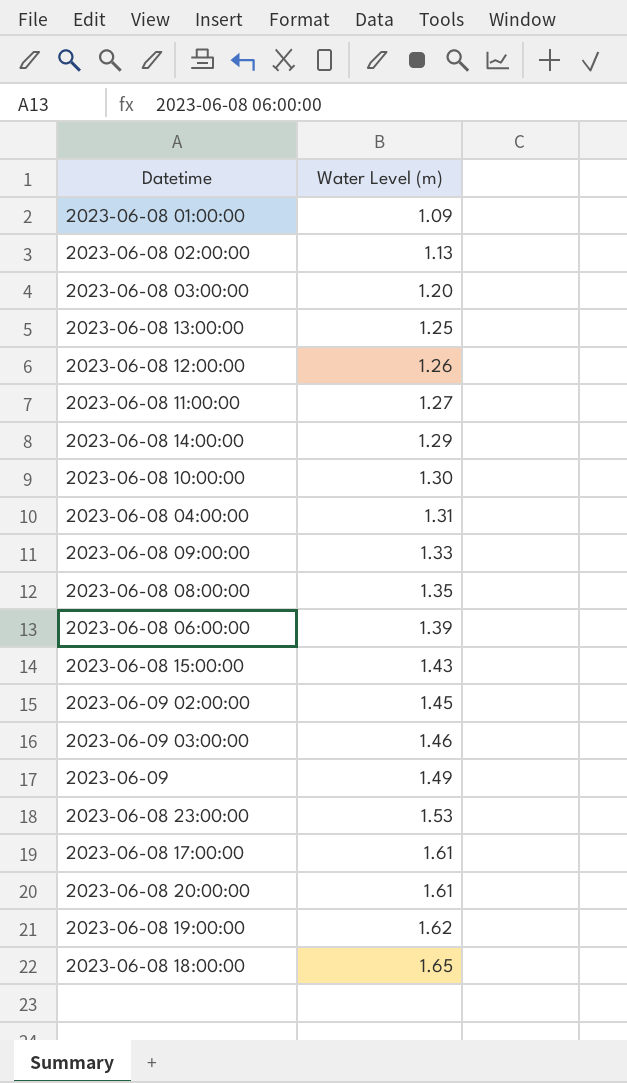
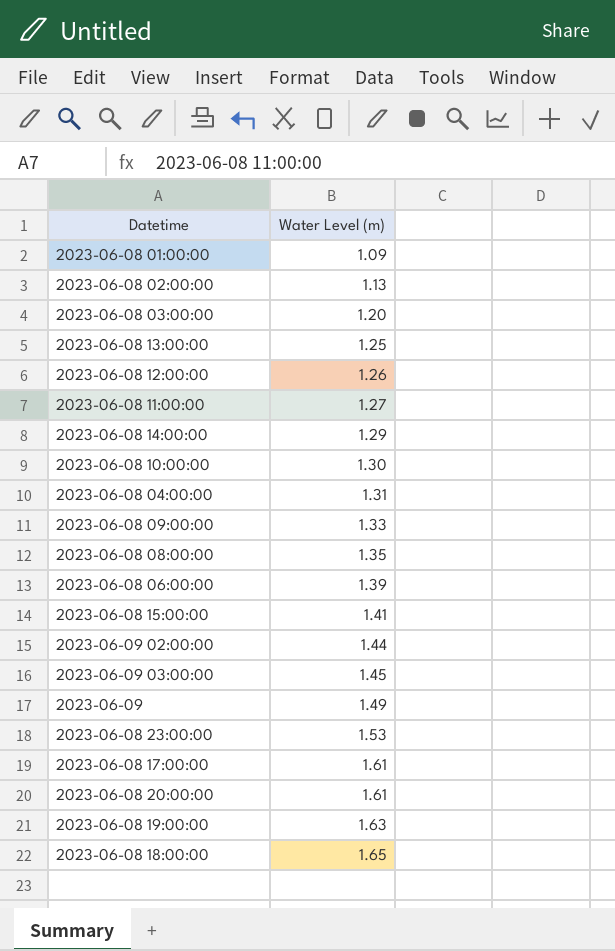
2023-06-08 15:00:00 | Water Level (m): 1.43 -> 1.41
2023-06-09 02:00:00 | Water Level (m): 1.45 -> 1.44
2023-06-09 03:00:00 | Water Level (m): 1.46 -> 1.45
2023-06-08 19:00:00 | Water Level (m): 1.62 -> 1.63

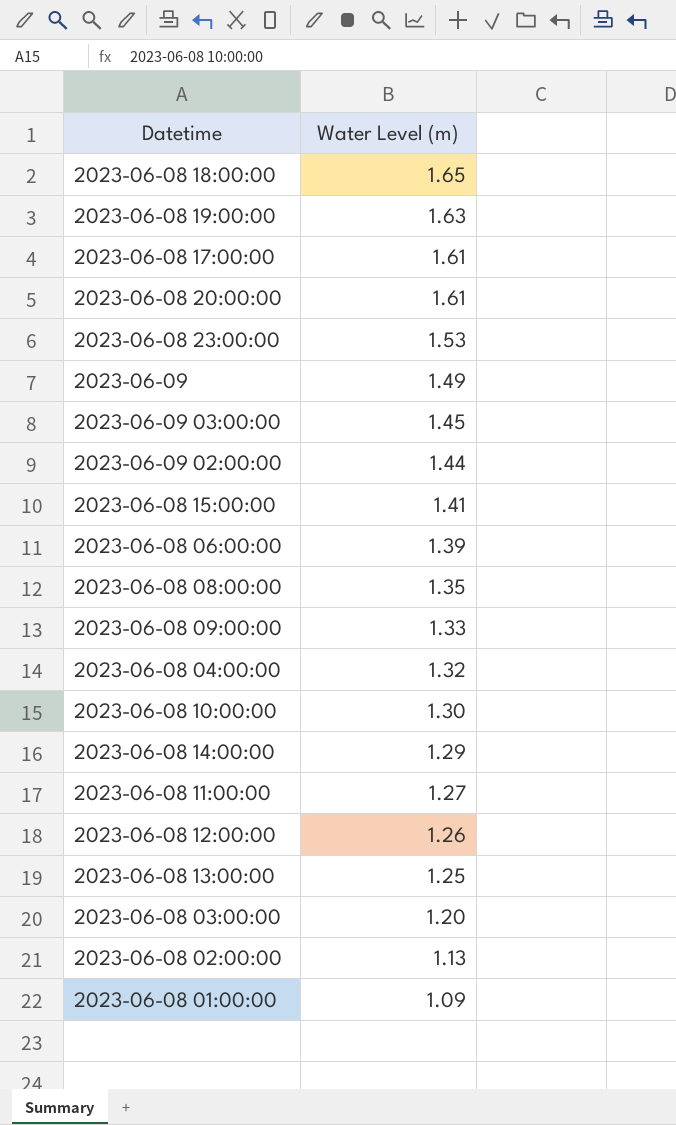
row order: Water Level (m) ascending -> Water Level (m) descending
2023-06-08 04:00:00 | Water Level (m): 1.31 -> 1.32

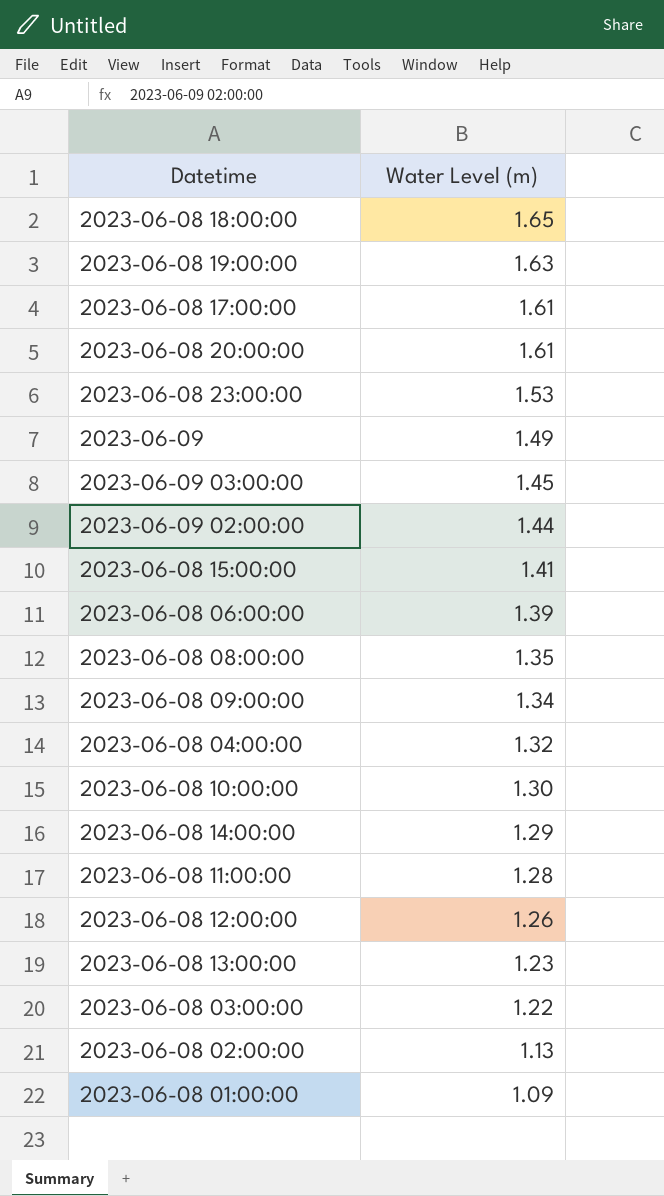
2023-06-08 09:00:00 | Water Level (m): 1.33 -> 1.34
2023-06-08 11:00:00 | Water Level (m): 1.27 -> 1.28
2023-06-08 13:00:00 | Water Level (m): 1.25 -> 1.23
2023-06-08 03:00:00 | Water Level (m): 1.20 -> 1.22

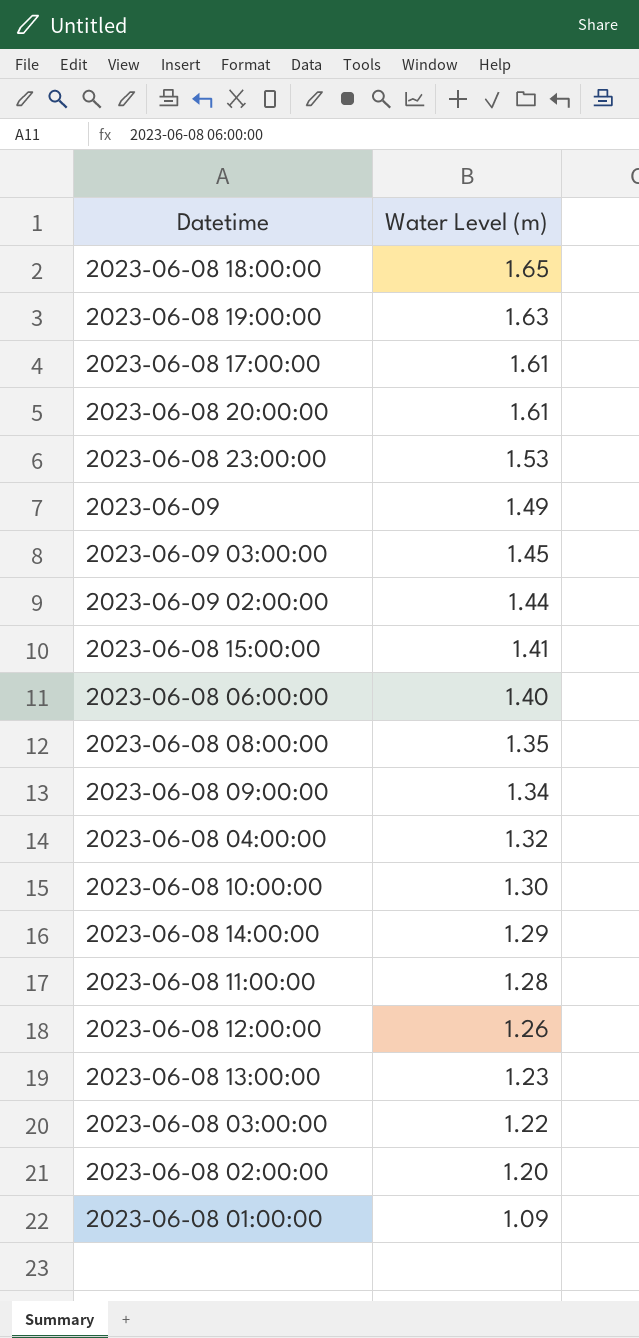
2023-06-08 06:00:00 | Water Level (m): 1.39 -> 1.40
2023-06-08 02:00:00 | Water Level (m): 1.13 -> 1.20

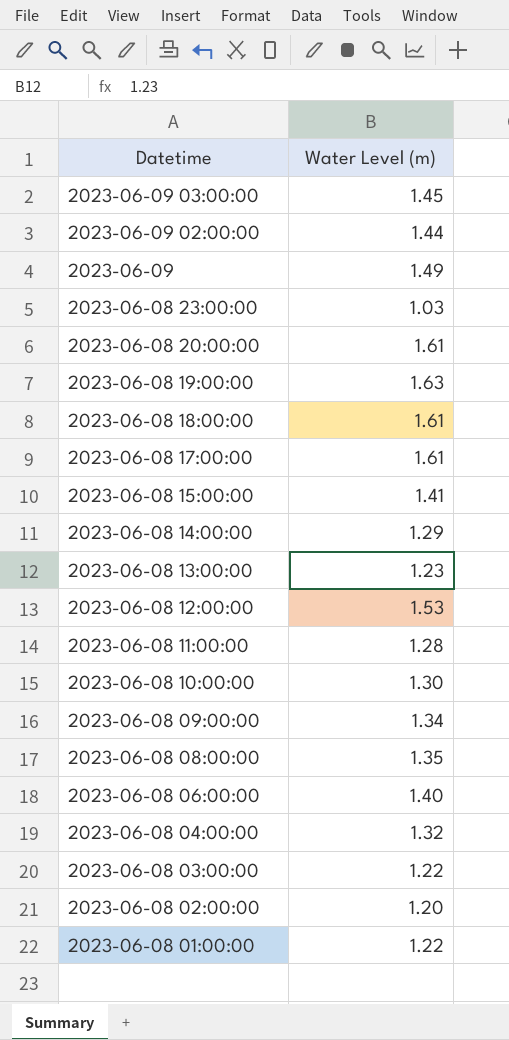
row order: Water Level (m) descending -> Datetime descending
2023-06-08 23:00:00 | Water Level (m): 1.53 -> 1.03
2023-06-08 18:00:00 | Water Level (m): 1.65 -> 1.61
2023-06-08 12:00:00 | Water Level (m): 1.26 -> 1.53
2023-06-08 01:00:00 | Water Level (m): 1.09 -> 1.22

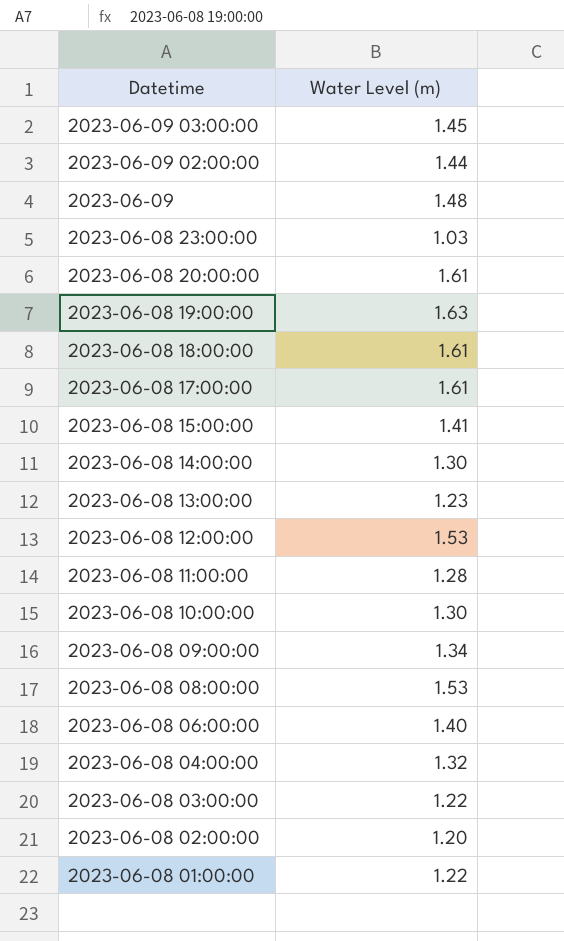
2023-06-09 | Water Level (m): 1.49 -> 1.48
2023-06-08 14:00:00 | Water Level (m): 1.29 -> 1.30
2023-06-08 08:00:00 | Water Level (m): 1.35 -> 1.53

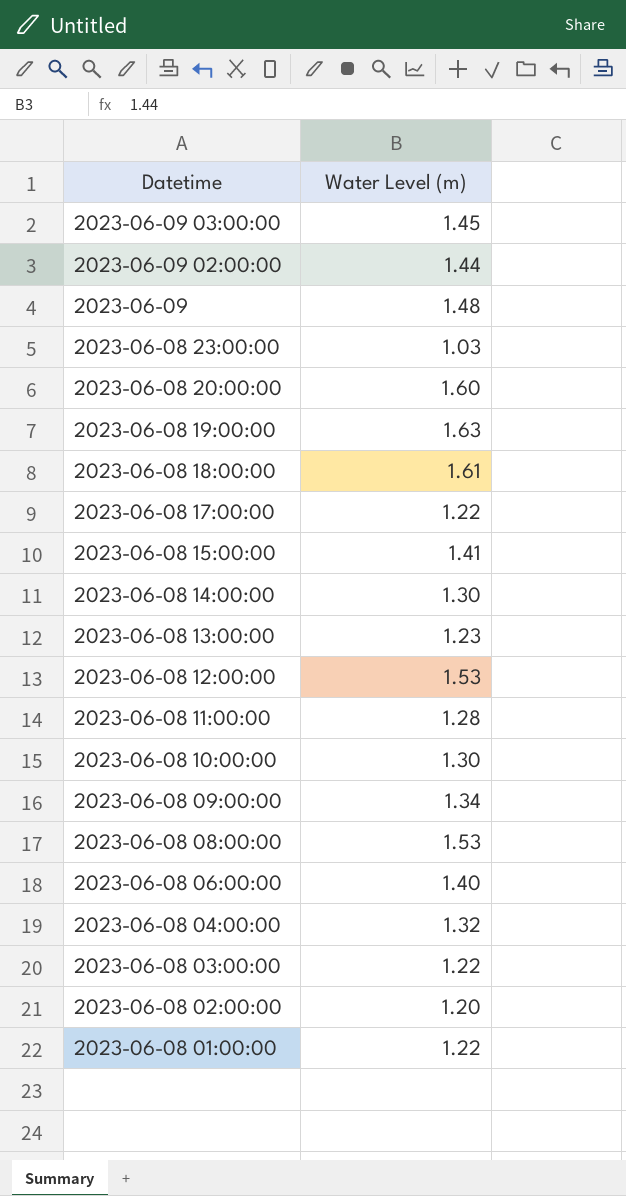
2023-06-08 20:00:00 | Water Level (m): 1.61 -> 1.60
2023-06-08 17:00:00 | Water Level (m): 1.61 -> 1.22

